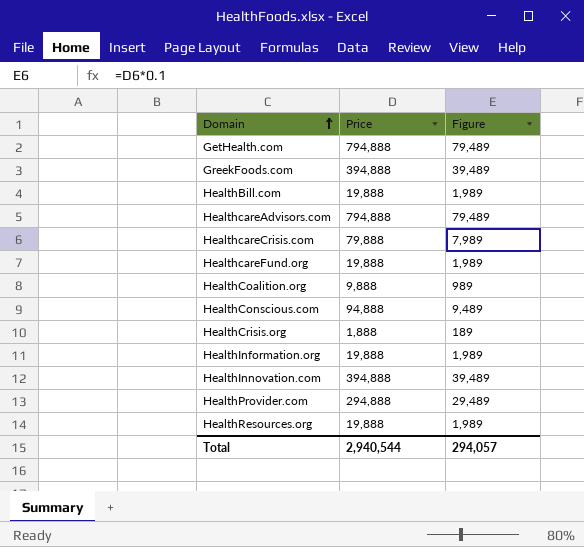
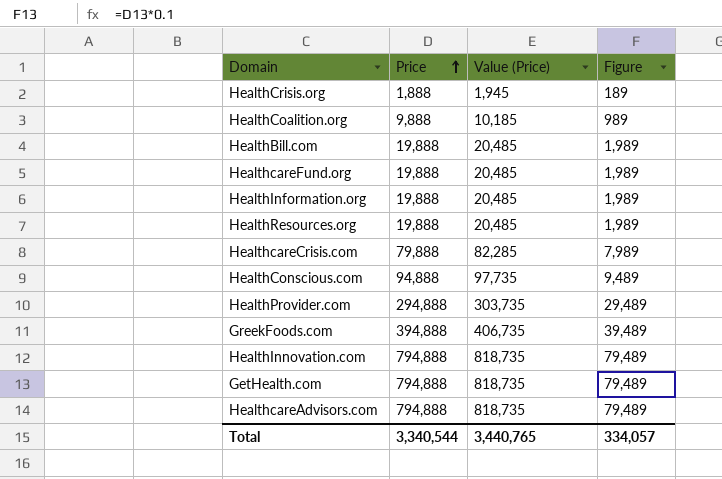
row order: Domain ascending -> Price ascending
column Value (Price) | formula: none -> [Price] * 1.03
HealthInnovation.com | Price: 394,888 -> 794,888
HealthInnovation.com | Figure: 39,489 -> 79,489
Total | Price: 2,940,544 -> 3,340,544
Total | Figure: 294,057 -> 334,057

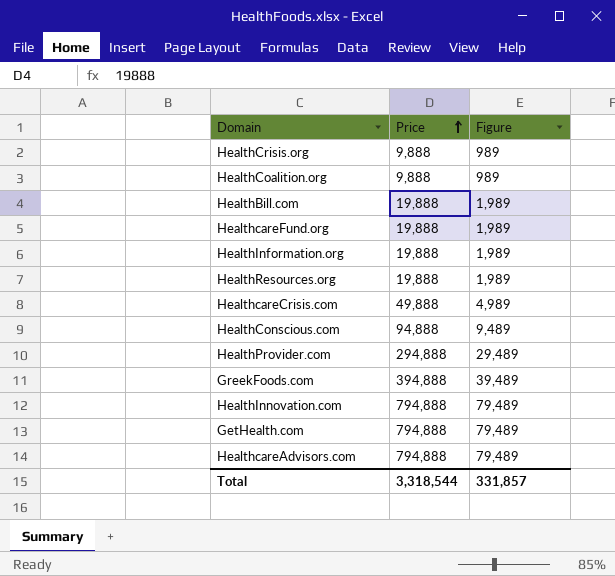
column Value (Price) | formula: [Price] * 1.03 -> none
HealthCrisis.org | Price: 1,888 -> 9,888
HealthCrisis.org | Figure: 189 -> 989
HealthcareCrisis.com | Price: 79,888 -> 49,888
HealthcareCrisis.com | Figure: 7,989 -> 4,989
Total | Price: 3,340,544 -> 3,318,544
Total | Figure: 334,057 -> 331,857

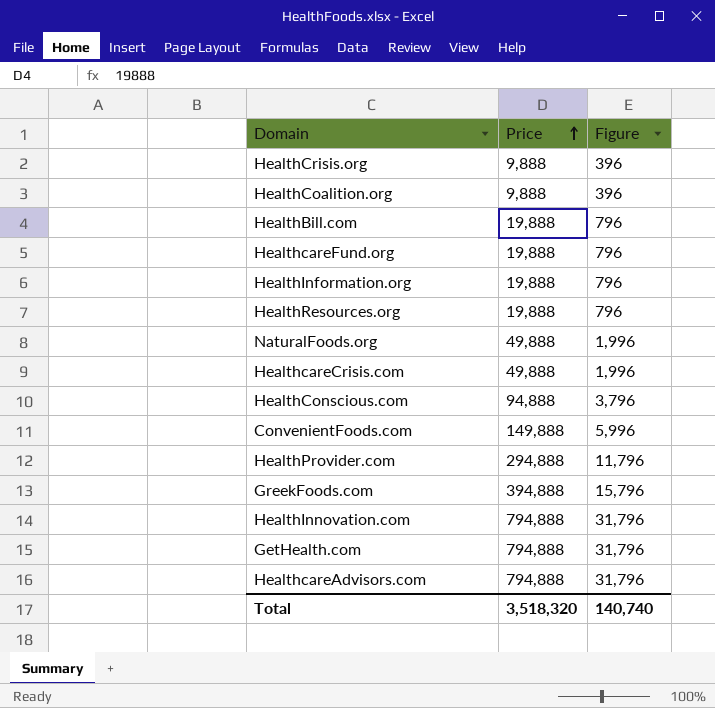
column Figure | formula: [Price] * 0.1 -> [Price] * 0.04
row NaturalFoods.org: none -> 49,888 | 1,996
row ConvenientFoods.com: none -> 149,888 | 5,996
Total | Price: 3,318,544 -> 3,518,320
Total | Figure: 331,857 -> 140,740

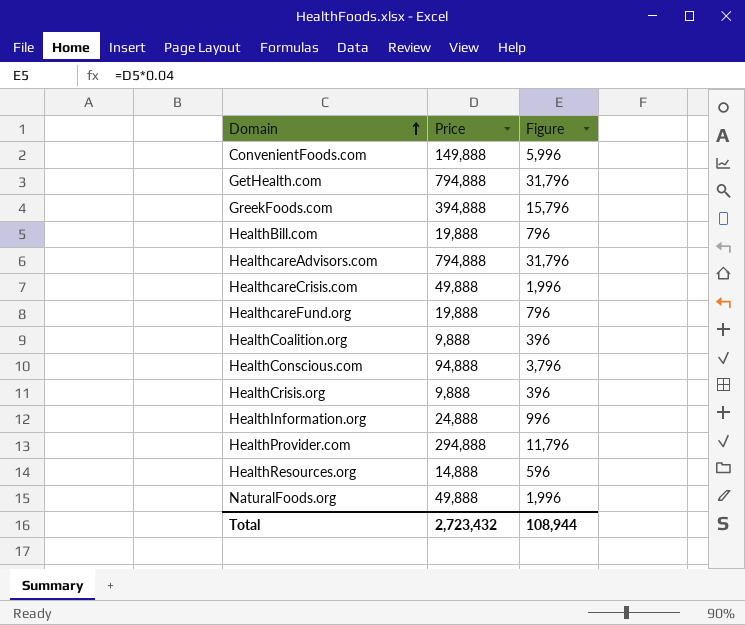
row order: Price ascending -> Domain ascending
row HealthInnovation.com: 794,888 | 31,796 -> none
HealthInformation.org | Price: 19,888 -> 24,888
HealthInformation.org | Figure: 796 -> 996
HealthResources.org | Price: 19,888 -> 14,888
HealthResources.org | Figure: 796 -> 596
Total | Price: 3,518,320 -> 2,723,432
Total | Figure: 140,740 -> 108,944

